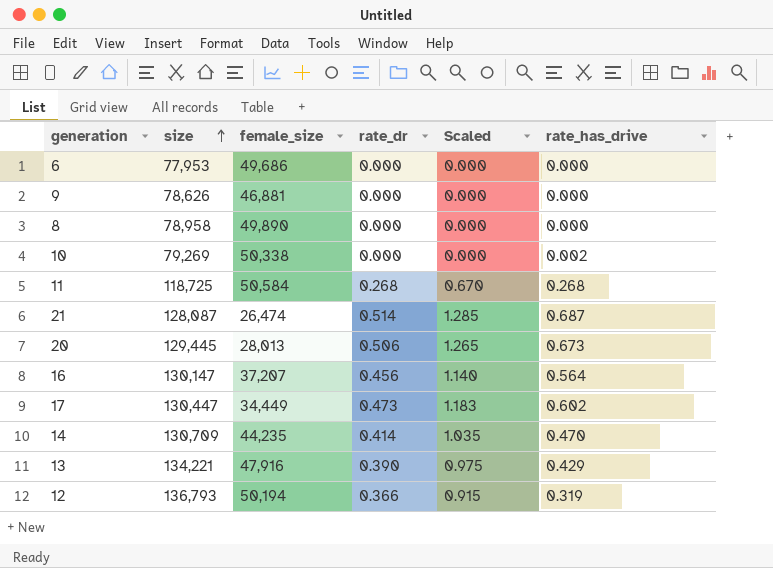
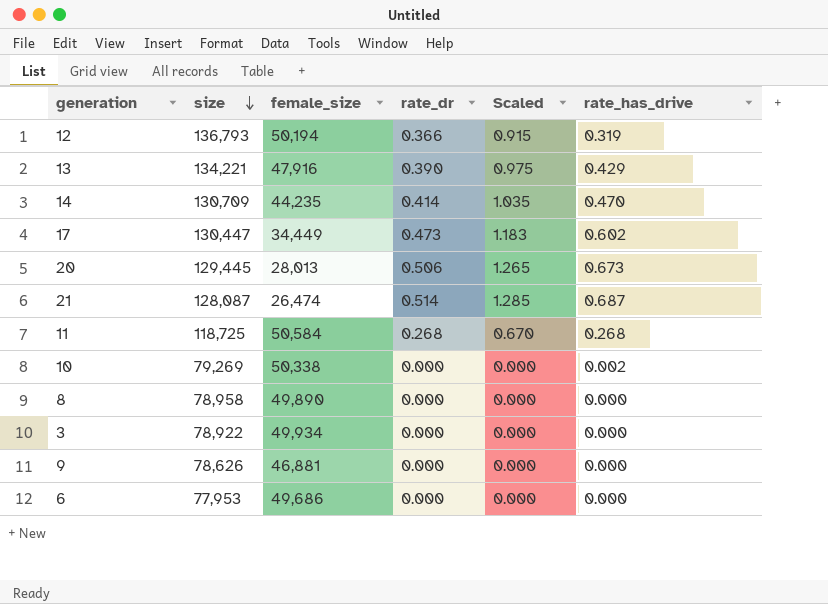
row order: size ascending -> size descending
row 16: 130,147 | 37,207 | 0.456 | 1.140 | 0.564 -> none
row 3: none -> 78,922 | 49,934 | 0.000 | 0.000 | 0.000

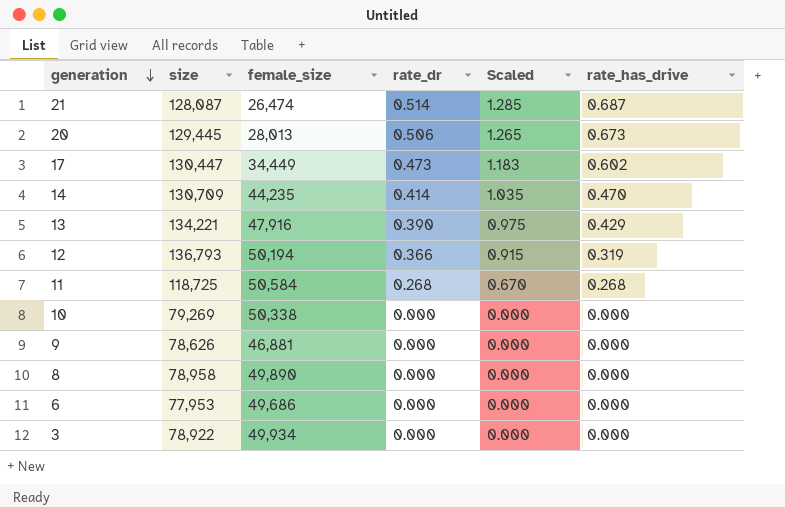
row order: size descending -> generation descending
10 | rate_has_drive: 0.002 -> 0.000

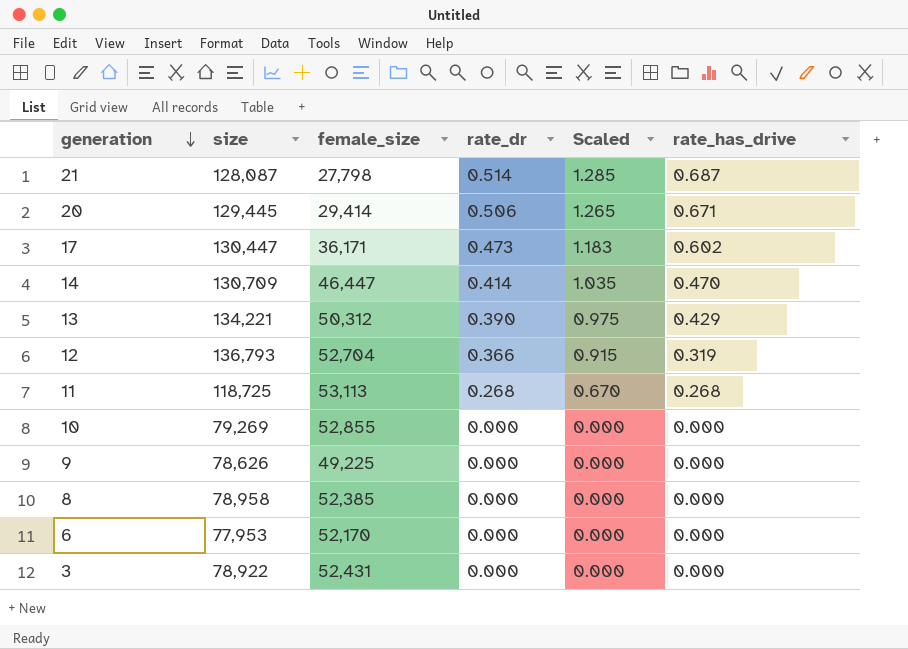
21 | female_size: 26,474 -> 27,798
20 | female_size: 28,013 -> 29,414
20 | rate_has_drive: 0.673 -> 0.671
17 | female_size: 34,449 -> 36,171
14 | female_size: 44,235 -> 46,447
13 | female_size: 47,916 -> 50,312
12 | female_size: 50,194 -> 52,704
11 | female_size: 50,584 -> 53,113
10 | female_size: 50,338 -> 52,855
9 | female_size: 46,881 -> 49,225
8 | female_size: 49,890 -> 52,385
6 | female_size: 49,686 -> 52,170
3 | female_size: 49,934 -> 52,431

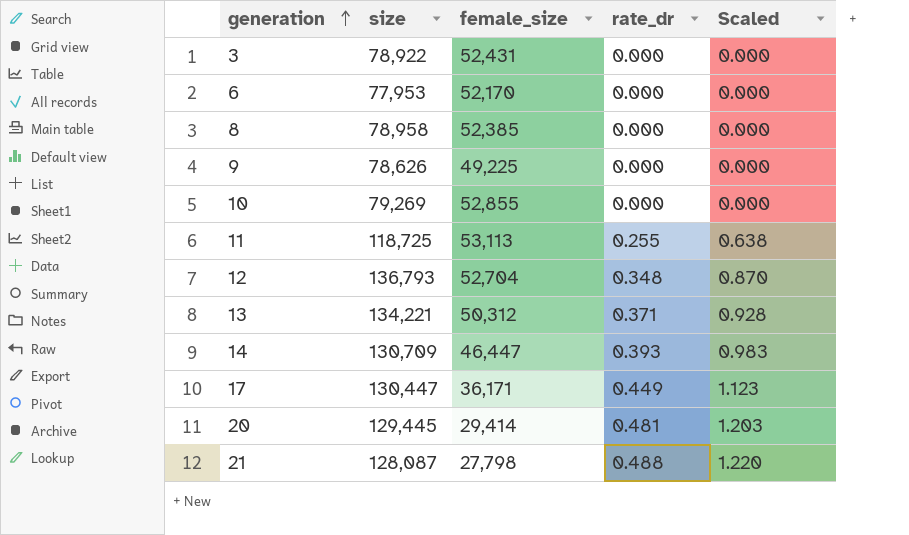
row order: generation descending -> generation ascending
column rate_has_drive | position: 6 -> none
11 | rate_dr: 0.268 -> 0.255
11 | Scaled: 0.670 -> 0.638
12 | rate_dr: 0.366 -> 0.348
12 | Scaled: 0.915 -> 0.870
13 | rate_dr: 0.390 -> 0.371
13 | Scaled: 0.975 -> 0.928
14 | rate_dr: 0.414 -> 0.393
14 | Scaled: 1.035 -> 0.983
17 | rate_dr: 0.473 -> 0.449
17 | Scaled: 1.183 -> 1.123
20 | rate_dr: 0.506 -> 0.481
20 | Scaled: 1.265 -> 1.203
21 | rate_dr: 0.514 -> 0.488
21 | Scaled: 1.285 -> 1.220

